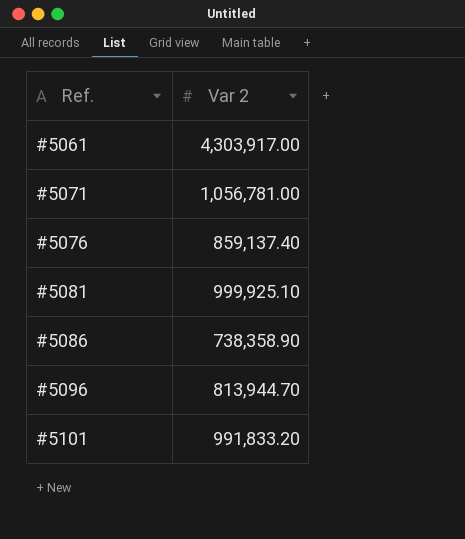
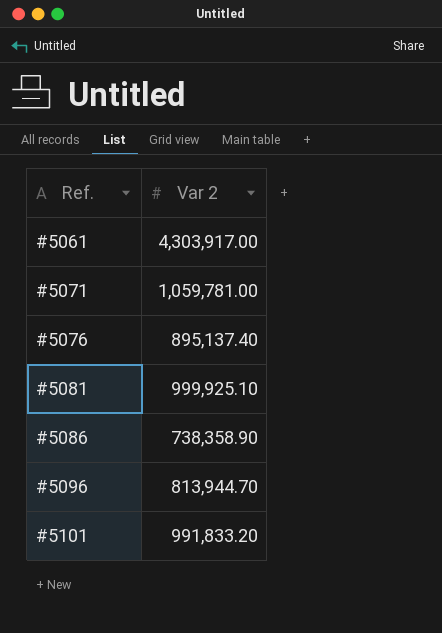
#5071 | Var 2: 1,056,781.00 -> 1,059,781.00
#5076 | Var 2: 859,137.40 -> 895,137.40

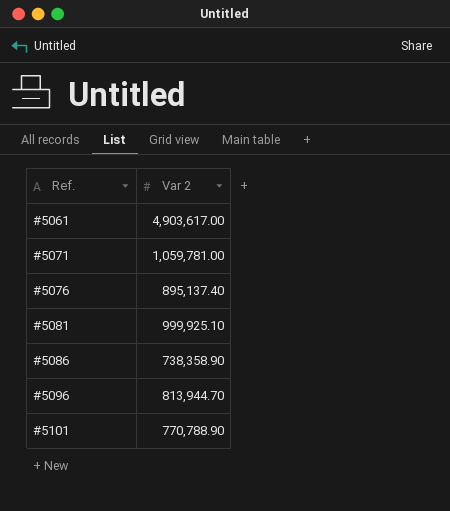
#5061 | Var 2: 4,303,917.00 -> 4,903,617.00
#5101 | Var 2: 991,833.20 -> 770,788.90

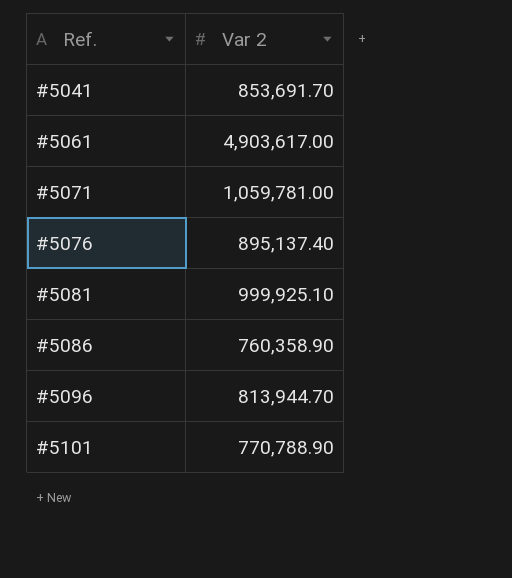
row #5041: none -> 853,691.70
#5086 | Var 2: 738,358.90 -> 760,358.90

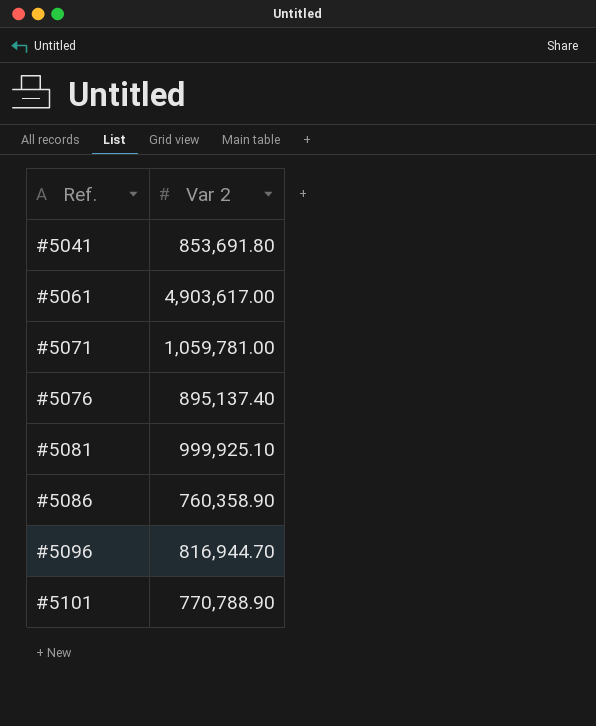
#5041 | Var 2: 853,691.70 -> 853,691.80
#5096 | Var 2: 813,944.70 -> 816,944.70

